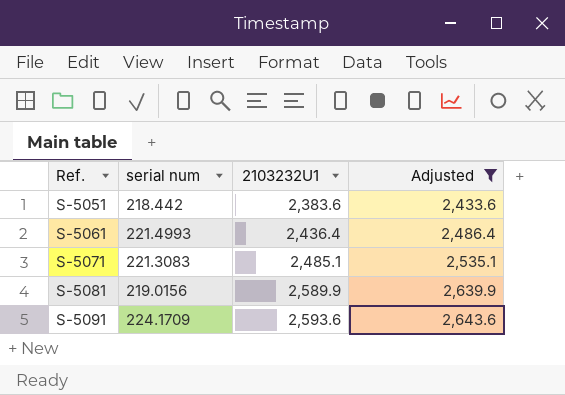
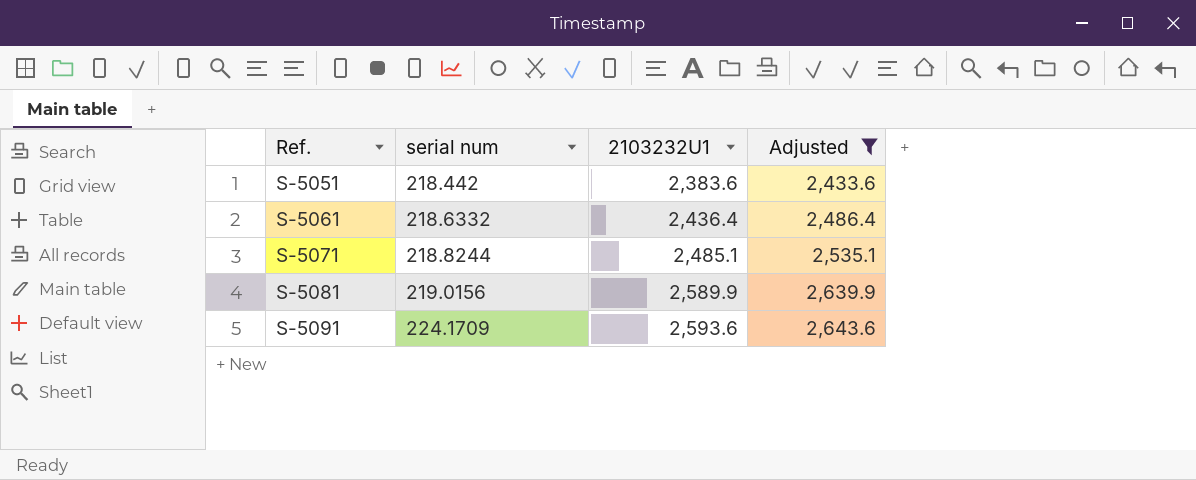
S-5061 | serial num: 221.4993 -> 218.6332
S-5071 | serial num: 221.3083 -> 218.8244

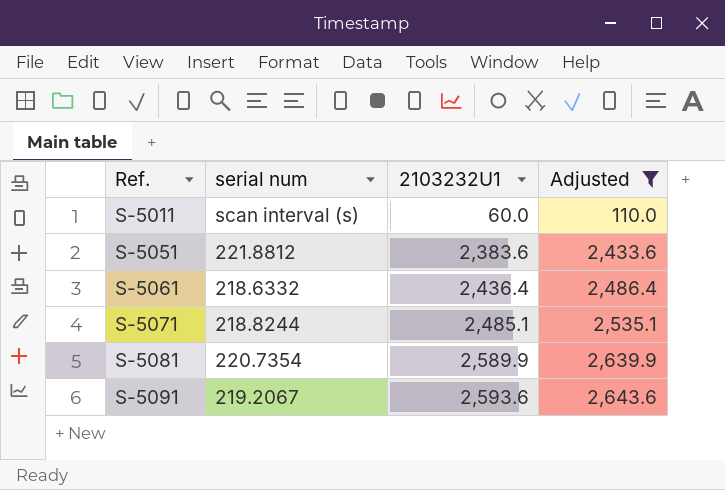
row S-5011: none -> scan interval (s) | 60.0 | 110.0
S-5051 | serial num: 218.442 -> 221.8812
S-5081 | serial num: 219.0156 -> 220.7354
S-5091 | serial num: 224.1709 -> 219.2067

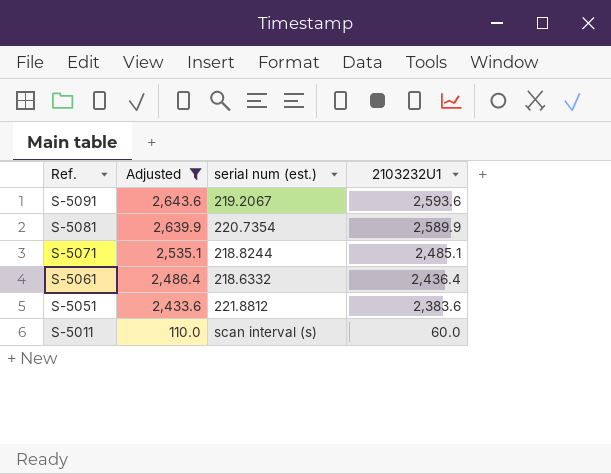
row order: Ref. ascending -> Ref. descending
column Adjusted | position: 4 -> 2
column name: serial num -> serial num (est.)

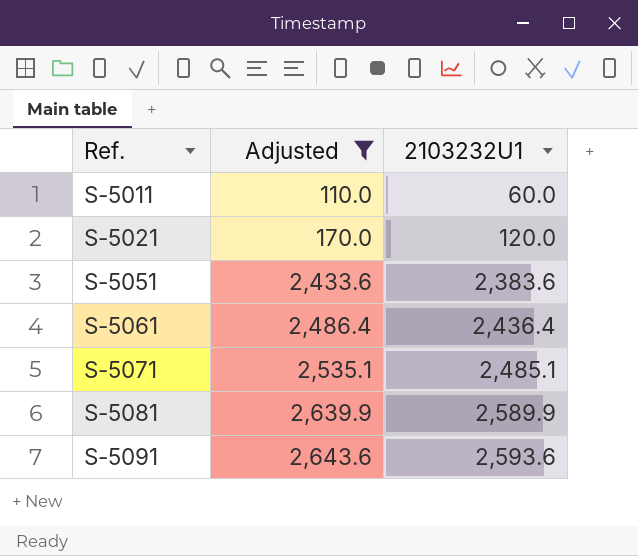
row order: Ref. descending -> Ref. ascending
column serial num (est.) | position: 3 -> none
row S-5021: none -> 170.0 | 120.0

